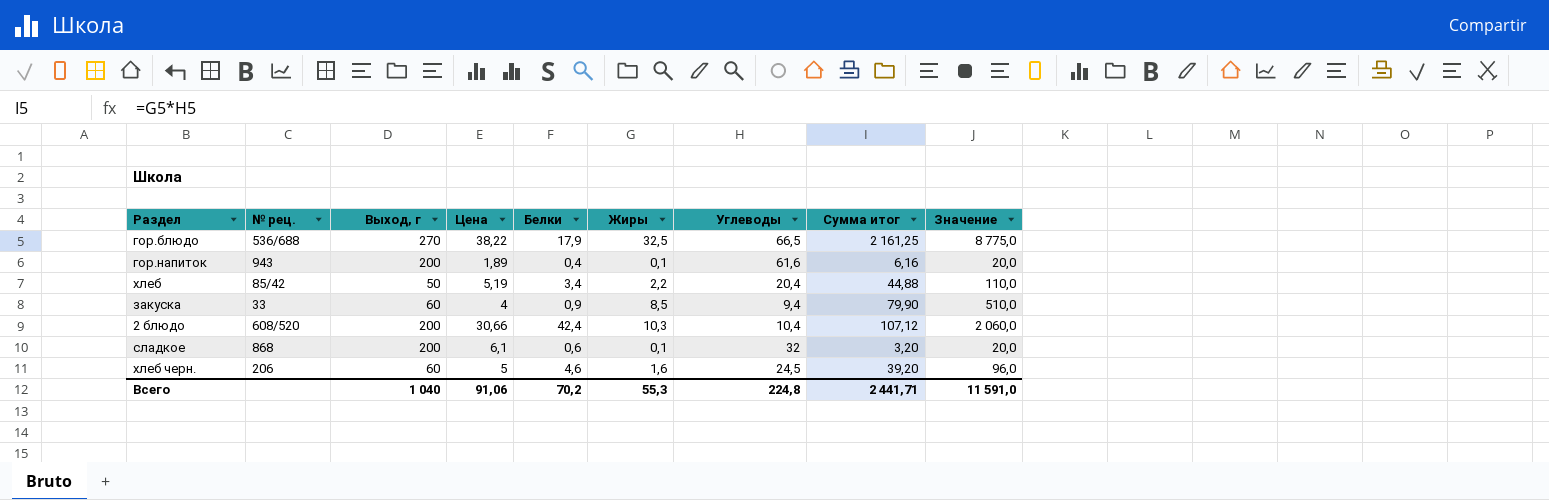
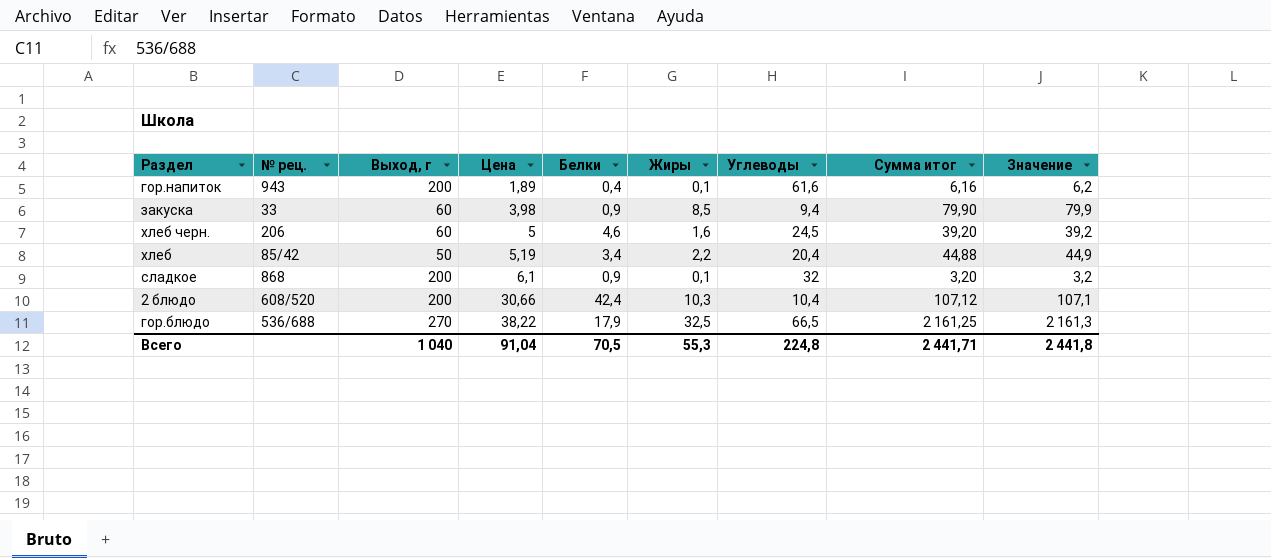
row order: none -> Цена ascending
column Значение | formula: [Выход, г] * [Жиры] -> [Жиры] * [Углеводы]
закуска | Цена: 4 -> 3,98
сладкое | Белки: 0,6 -> 0,9
Всего | Цена: 91,06 -> 91,04
Всего | Белки: 70,2 -> 70,5
Всего | Значение: 11 591,0 -> 2 441,8

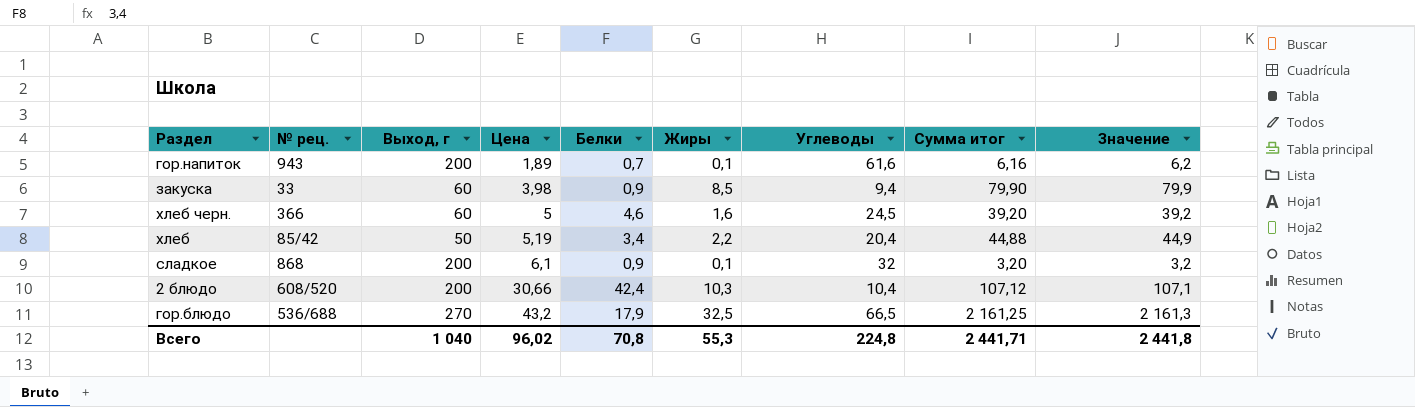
гор.напиток | Белки: 0,4 -> 0,7
хлеб черн. | № рец.: 206 -> 366
гор.блюдо | Цена: 38,22 -> 43,2
Всего | Цена: 91,04 -> 96,02
Всего | Белки: 70,5 -> 70,8

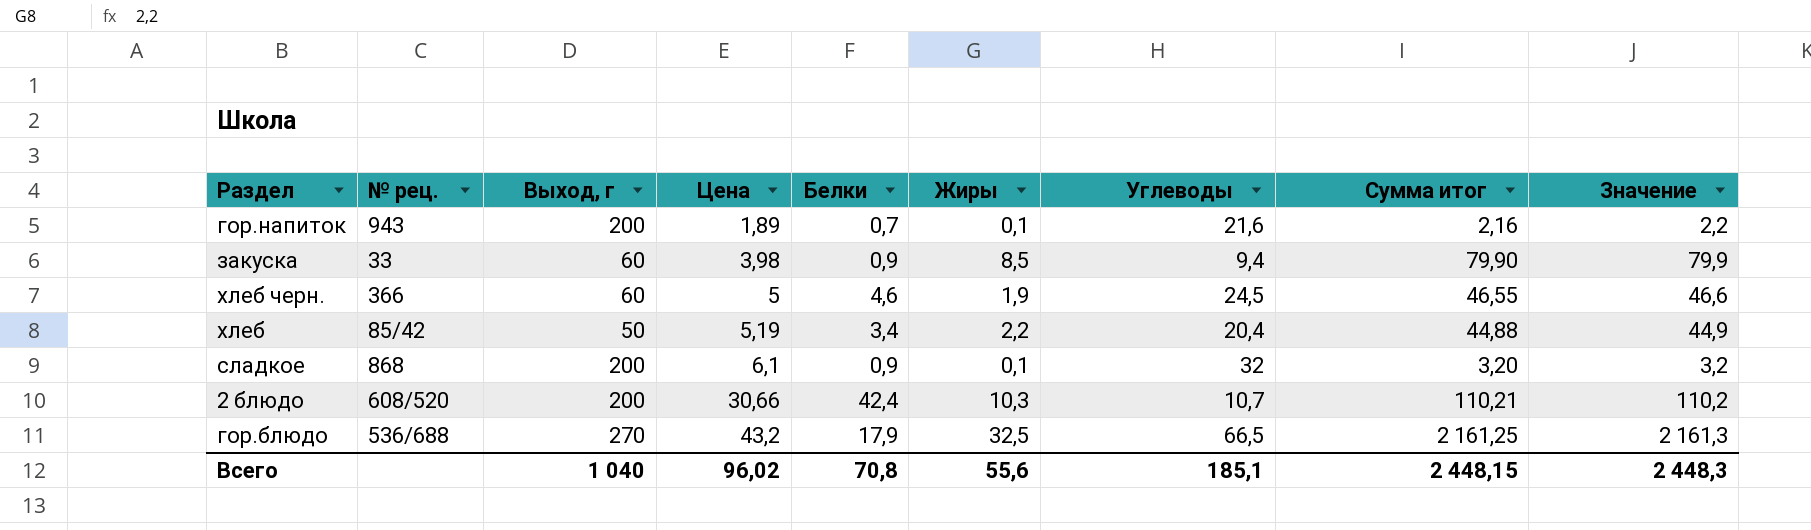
гор.напиток | Углеводы: 61,6 -> 21,6
гор.напиток | Сумма итог: 6,16 -> 2,16
гор.напиток | Значение: 6,2 -> 2,2
хлеб черн. | Жиры: 1,6 -> 1,9
хлеб черн. | Сумма итог: 39,20 -> 46,55
хлеб черн. | Значение: 39,2 -> 46,6
2 блюдо | Углеводы: 10,4 -> 10,7
2 блюдо | Сумма итог: 107,12 -> 110,21
2 блюдо | Значение: 107,1 -> 110,2
Всего | Жиры: 55,3 -> 55,6
Всего | Углеводы: 224,8 -> 185,1
Всего | Сумма итог: 2 441,71 -> 2 448,15
Всего | Значение: 2 441,8 -> 2 448,3

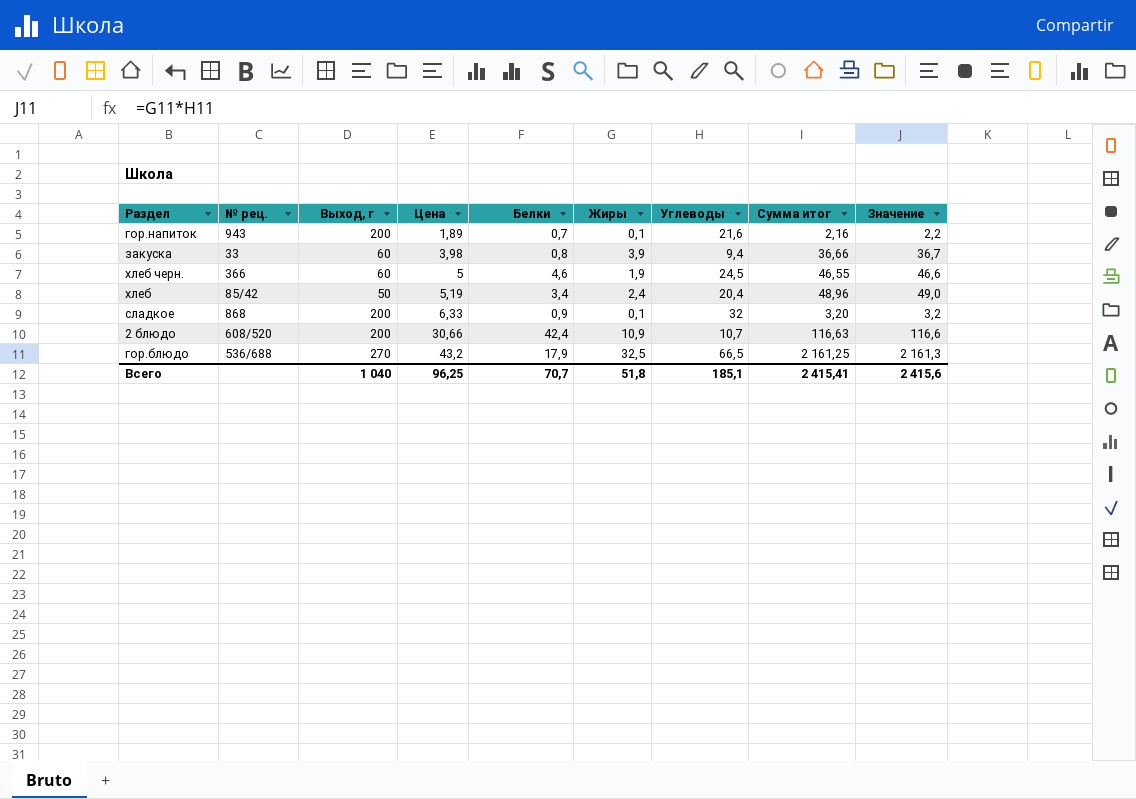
закуска | Белки: 0,9 -> 0,8
закуска | Жиры: 8,5 -> 3,9
закуска | Сумма итог: 79,90 -> 36,66
закуска | Значение: 79,9 -> 36,7
хлеб | Жиры: 2,2 -> 2,4
хлеб | Сумма итог: 44,88 -> 48,96
хлеб | Значение: 44,9 -> 49,0
сладкое | Цена: 6,1 -> 6,33
2 блюдо | Жиры: 10,3 -> 10,9
2 блюдо | Сумма итог: 110,21 -> 116,63
2 блюдо | Значение: 110,2 -> 116,6
Всего | Цена: 96,02 -> 96,25
Всего | Белки: 70,8 -> 70,7
Всего | Жиры: 55,6 -> 51,8
Всего | Сумма итог: 2 448,15 -> 2 415,41
Всего | Значение: 2 448,3 -> 2 415,6

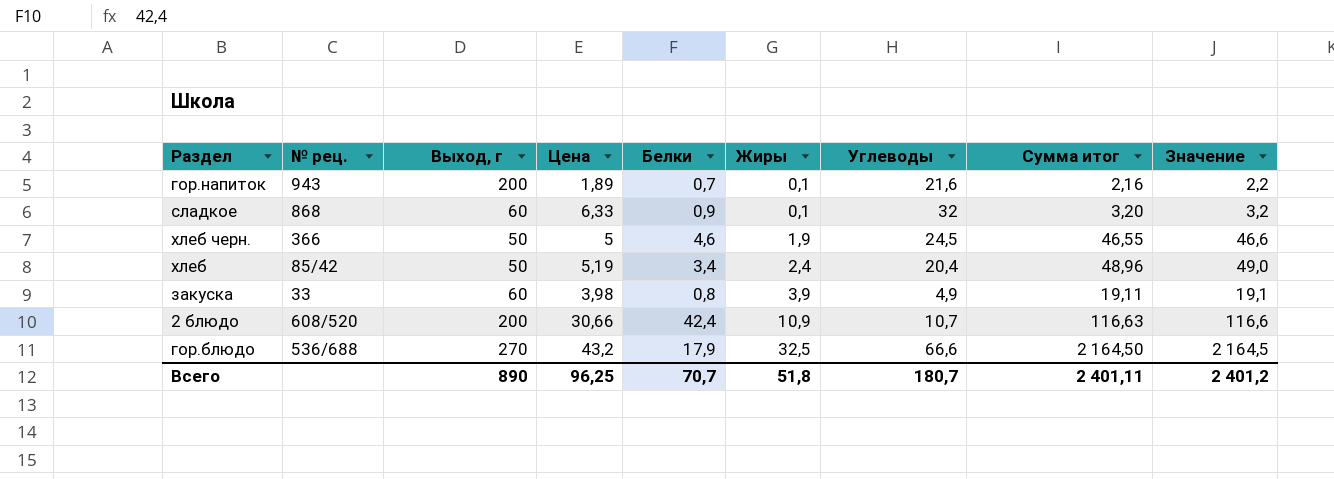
row order: Цена ascending -> Жиры ascending
сладкое | Выход, г: 200 -> 60
хлеб черн. | Выход, г: 60 -> 50
закуска | Углеводы: 9,4 -> 4,9
закуска | Сумма итог: 36,66 -> 19,11
закуска | Значение: 36,7 -> 19,1
гор.блюдо | Углеводы: 66,5 -> 66,6
гор.блюдо | Сумма итог: 2 161,25 -> 2 164,50
гор.блюдо | Значение: 2 161,3 -> 2 164,5
Всего | Выход, г: 1 040 -> 890
Всего | Углеводы: 185,1 -> 180,7
Всего | Сумма итог: 2 415,41 -> 2 401,11
Всего | Значение: 2 415,6 -> 2 401,2

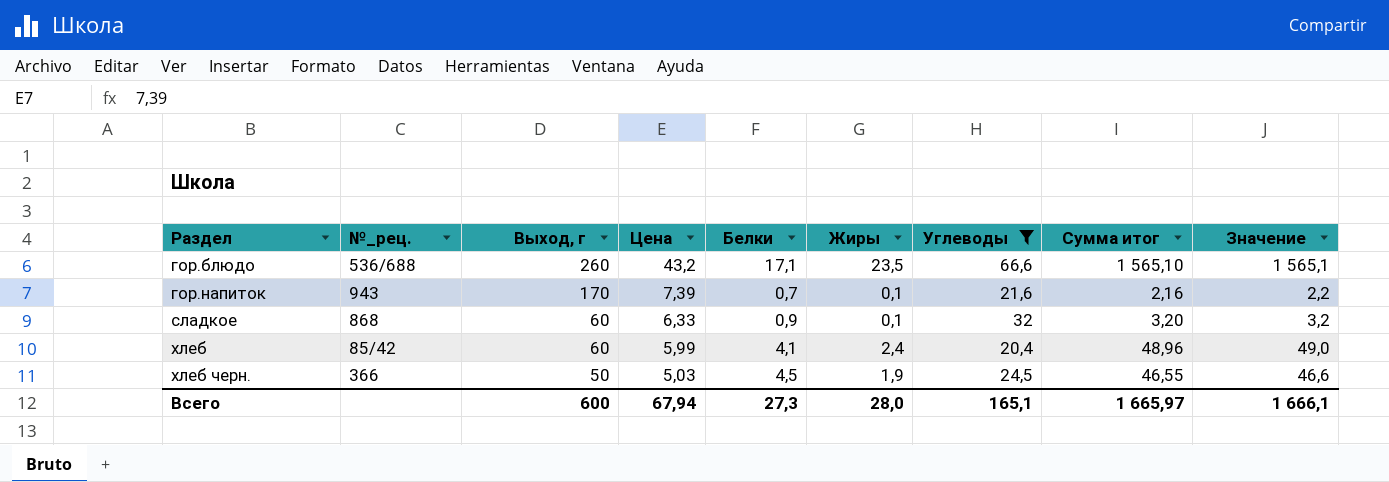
filter: none -> Углеводы >= 20,4
row order: Жиры ascending -> Раздел ascending
column name: № рец. -> №_рец.
гор.блюдо | Выход, г: 270 -> 260
гор.блюдо | Белки: 17,9 -> 17,1
гор.блюдо | Жиры: 32,5 -> 23,5
гор.блюдо | Сумма итог: 2 164,50 -> 1 565,10
гор.блюдо | Значение: 2 164,5 -> 1 565,1
гор.напиток | Выход, г: 200 -> 170
гор.напиток | Цена: 1,89 -> 7,39
хлеб | Выход, г: 50 -> 60
хлеб | Цена: 5,19 -> 5,99
хлеб | Белки: 3,4 -> 4,1
хлеб черн. | Цена: 5 -> 5,03
хлеб черн. | Белки: 4,6 -> 4,5
Всего | Выход, г: 890 -> 600
Всего | Цена: 96,25 -> 67,94
Всего | Белки: 70,7 -> 27,3
Всего | Жиры: 51,8 -> 28,0
Всего | Углеводы: 180,7 -> 165,1
Всего | Сумма итог: 2 401,11 -> 1 665,97
Всего | Значение: 2 401,2 -> 1 666,1

